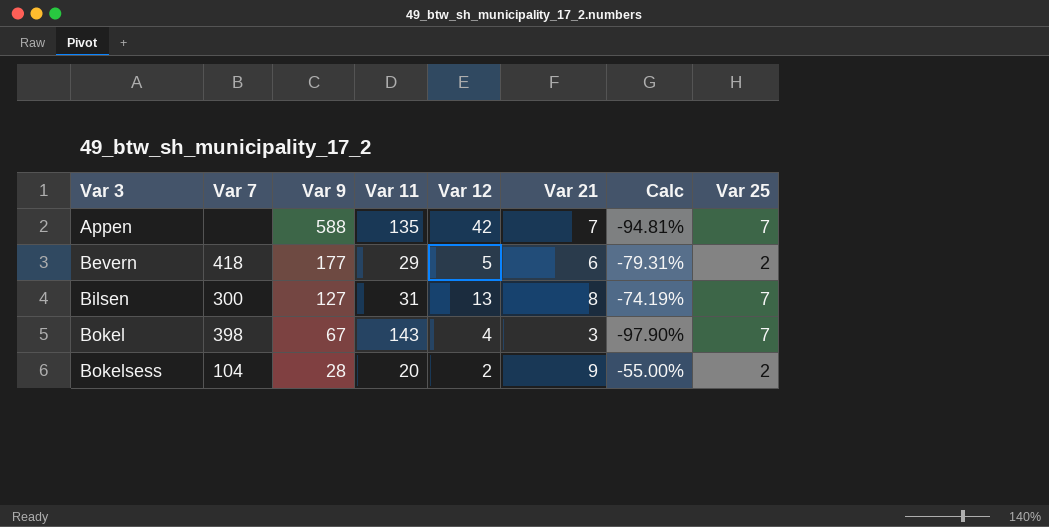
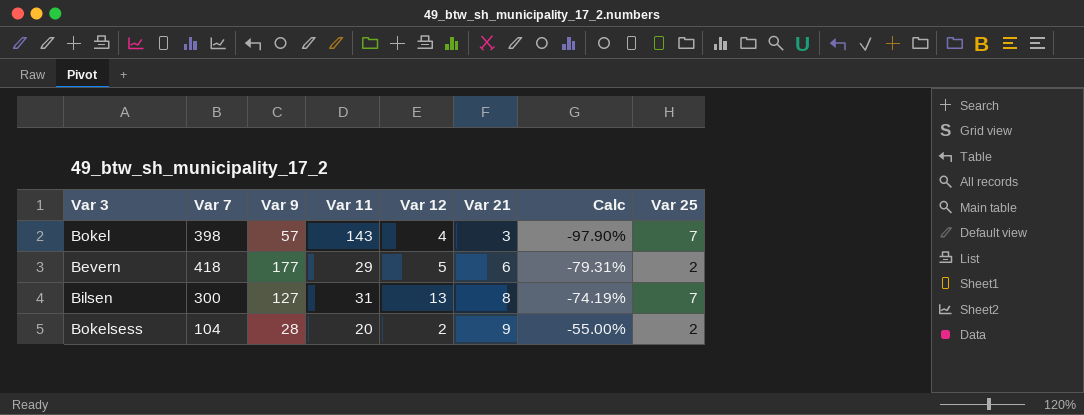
row order: Var 3 ascending -> Var 21 ascending
row Appen: none | 588 | 135 | 42 | 7 | -94.81% | 7 -> none
Bokel | Var 9: 67 -> 57

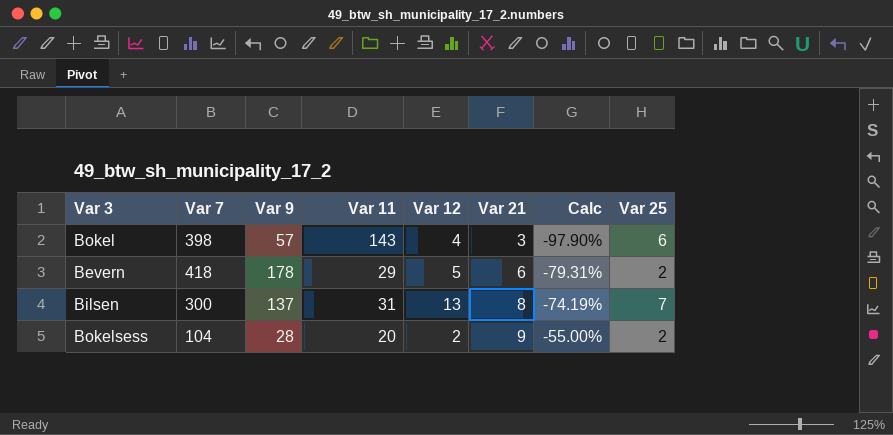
Bokel | Var 25: 7 -> 6
Bevern | Var 9: 177 -> 178
Bilsen | Var 9: 127 -> 137

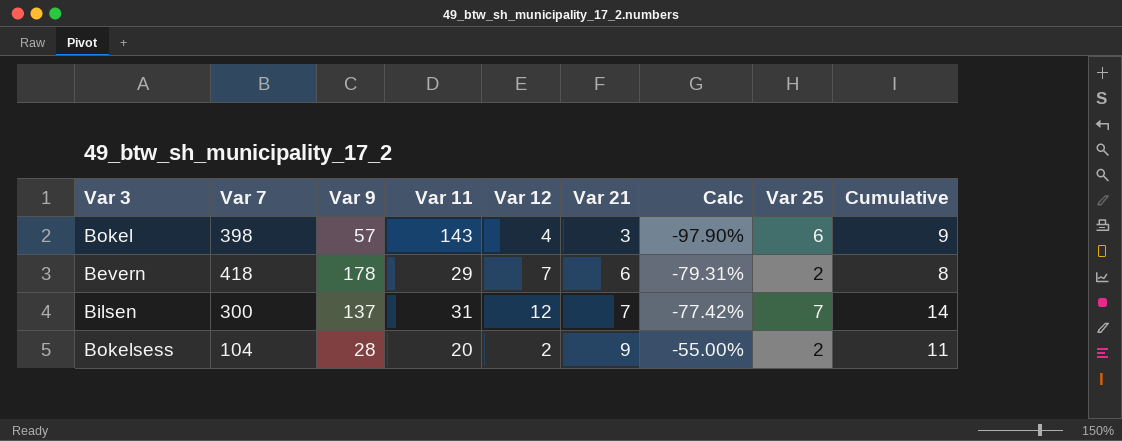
column Cumulative | formula: none -> [Var 21] + [Var 25]
Bevern | Var 12: 5 -> 7
Bilsen | Var 12: 13 -> 12
Bilsen | Var 21: 8 -> 7
Bilsen | Calc: -74.19% -> -77.42%

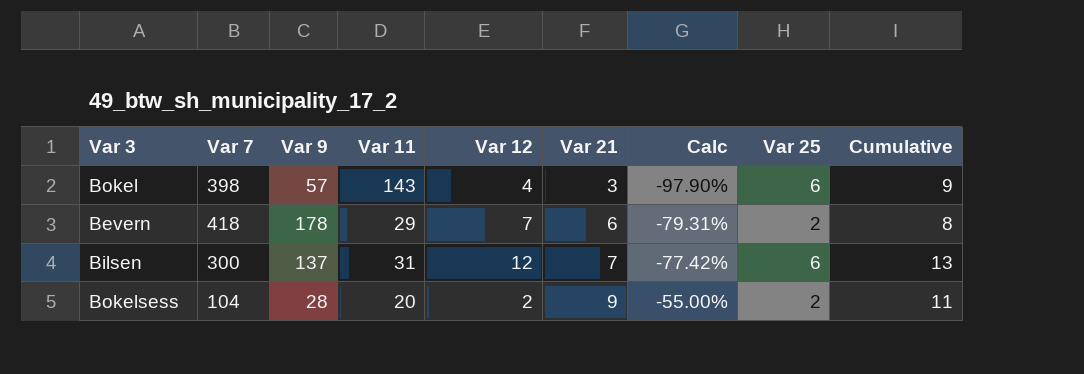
Bilsen | Var 25: 7 -> 6
Bilsen | Cumulative: 14 -> 13

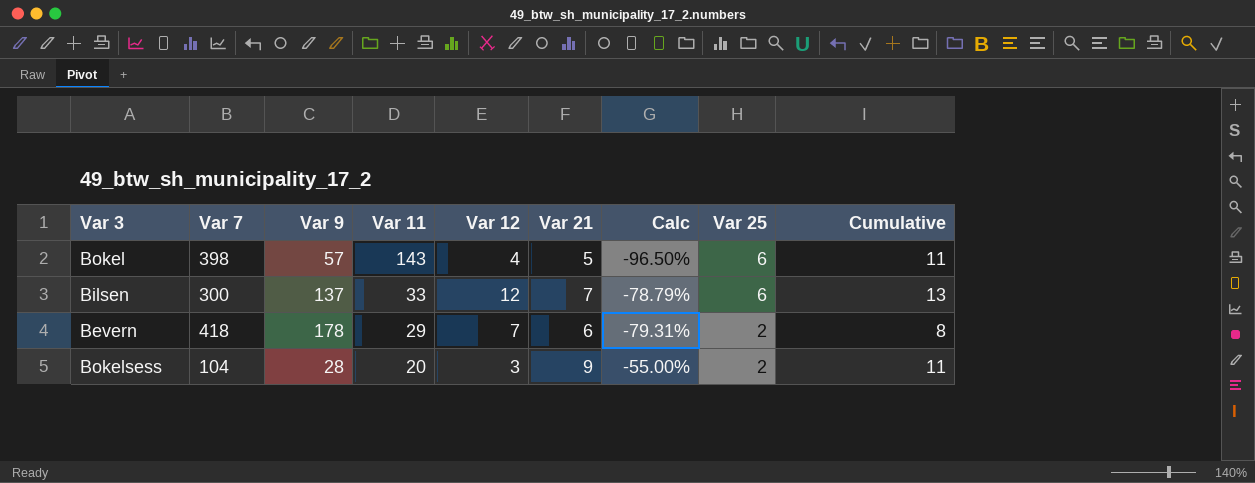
row order: Var 21 ascending -> Var 11 descending
Bokel | Var 21: 3 -> 5
Bokel | Calc: -97.90% -> -96.50%
Bokel | Cumulative: 9 -> 11
Bilsen | Var 11: 31 -> 33
Bilsen | Calc: -77.42% -> -78.79%
Bokelsess | Var 12: 2 -> 3

